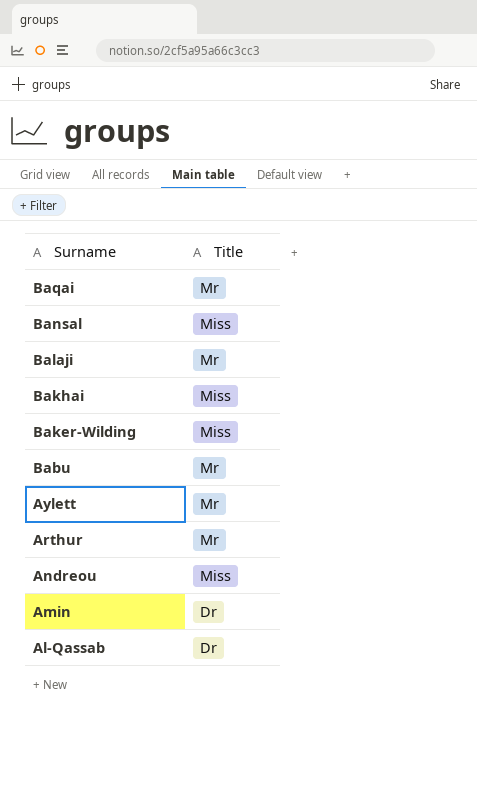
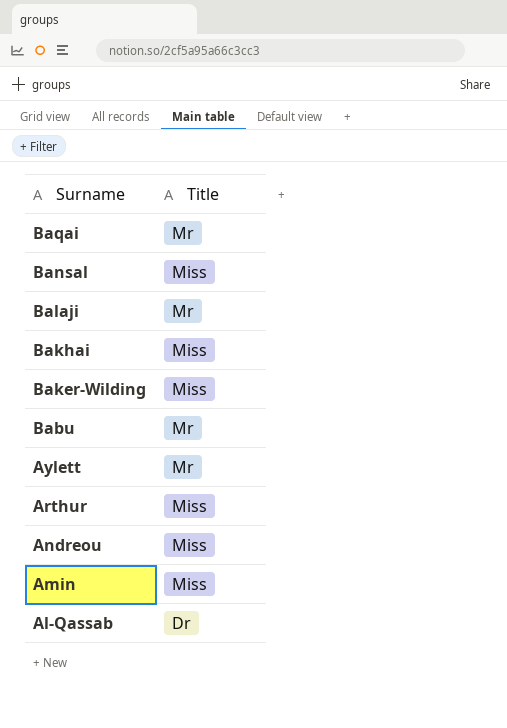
Arthur | Title: Mr -> Miss
Amin | Title: Dr -> Miss

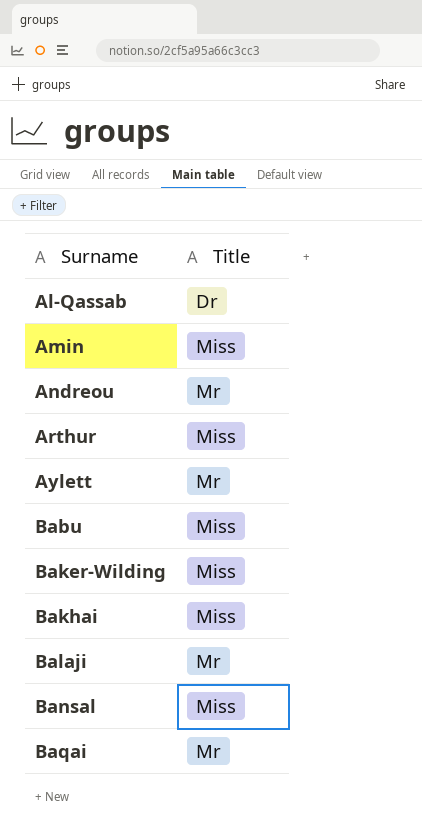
row order: Surname descending -> Surname ascending
Andreou | Title: Miss -> Mr
Babu | Title: Mr -> Miss

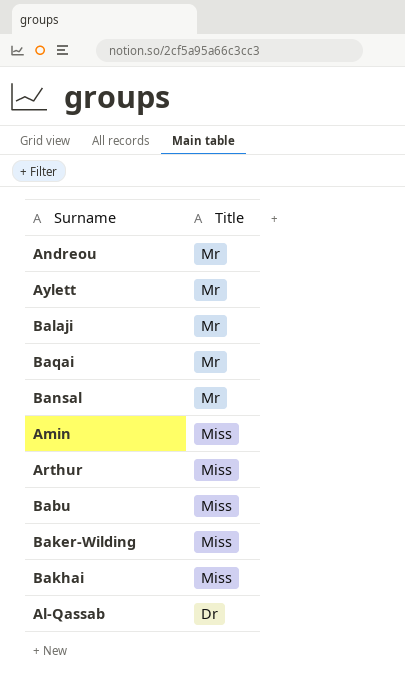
row order: Surname ascending -> Title descending
Bansal | Title: Miss -> Mr

